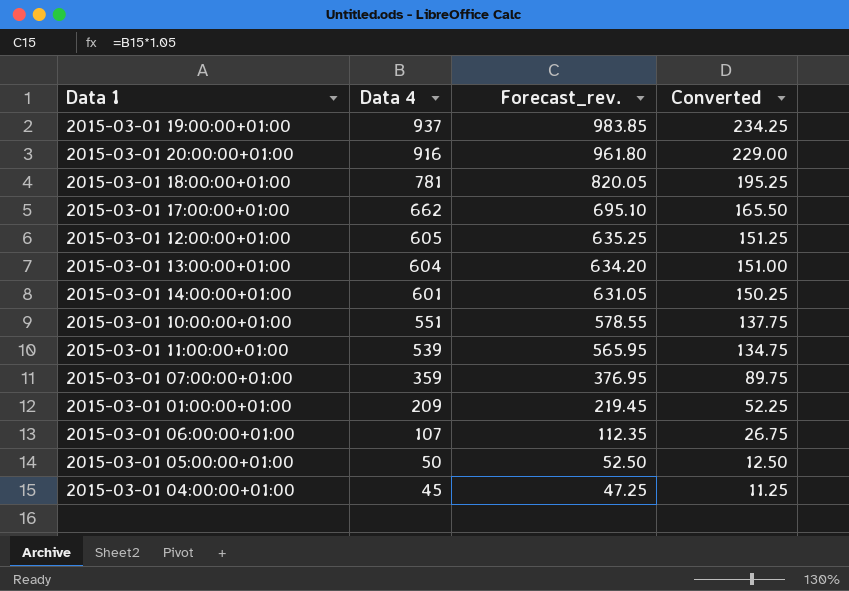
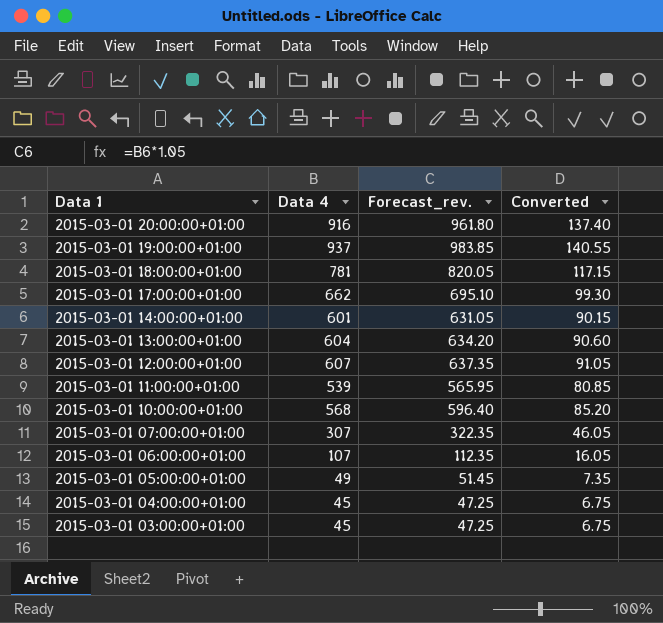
row order: Data 4 descending -> Data 1 descending
column Converted | formula: [Data 4] * 0.25 -> [Data 4] * 0.15
row 2015-03-01 01:00:00+01:00: 209 | 219.45 | 52.25 -> none
2015-03-01 12:00:00+01:00 | Data 4: 605 -> 607
2015-03-01 12:00:00+01:00 | Forecast_rev.: 635.25 -> 637.35
2015-03-01 10:00:00+01:00 | Data 4: 551 -> 568
2015-03-01 10:00:00+01:00 | Forecast_rev.: 578.55 -> 596.40
2015-03-01 07:00:00+01:00 | Data 4: 359 -> 307
2015-03-01 07:00:00+01:00 | Forecast_rev.: 376.95 -> 322.35
2015-03-01 05:00:00+01:00 | Data 4: 50 -> 49
2015-03-01 05:00:00+01:00 | Forecast_rev.: 52.50 -> 51.45
row 2015-03-01 03:00:00+01:00: none -> 45 | 47.25 | 6.75

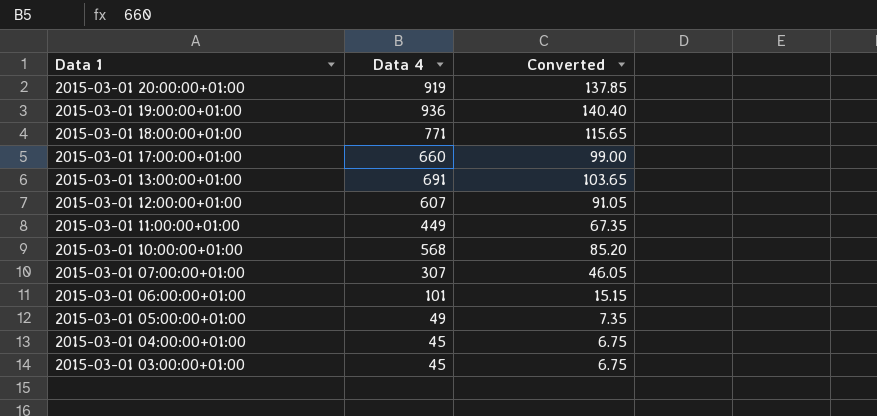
column Forecast_rev. | formula: [Data 4] * 1.05 -> none
row 2015-03-01 14:00:00+01:00: 601 | 631.05 | 90.15 -> none
2015-03-01 20:00:00+01:00 | Data 4: 916 -> 919
2015-03-01 20:00:00+01:00 | Converted: 137.40 -> 137.85
2015-03-01 19:00:00+01:00 | Data 4: 937 -> 936
2015-03-01 19:00:00+01:00 | Converted: 140.55 -> 140.40
2015-03-01 18:00:00+01:00 | Data 4: 781 -> 771
2015-03-01 18:00:00+01:00 | Converted: 117.15 -> 115.65
2015-03-01 17:00:00+01:00 | Data 4: 662 -> 660
2015-03-01 17:00:00+01:00 | Converted: 99.30 -> 99.00
2015-03-01 13:00:00+01:00 | Data 4: 604 -> 691
2015-03-01 13:00:00+01:00 | Converted: 90.60 -> 103.65
2015-03-01 11:00:00+01:00 | Data 4: 539 -> 449
2015-03-01 11:00:00+01:00 | Converted: 80.85 -> 67.35
2015-03-01 06:00:00+01:00 | Data 4: 107 -> 101
2015-03-01 06:00:00+01:00 | Converted: 16.05 -> 15.15

